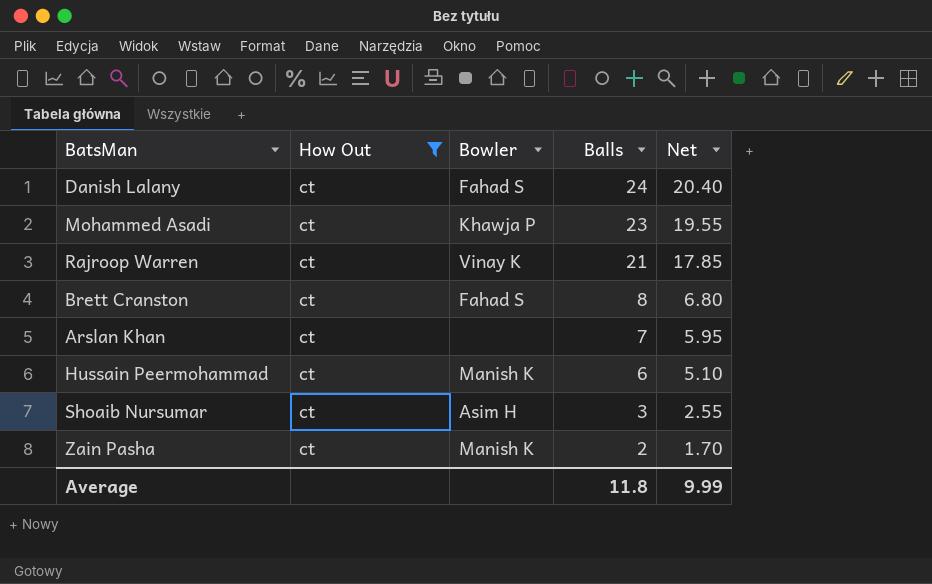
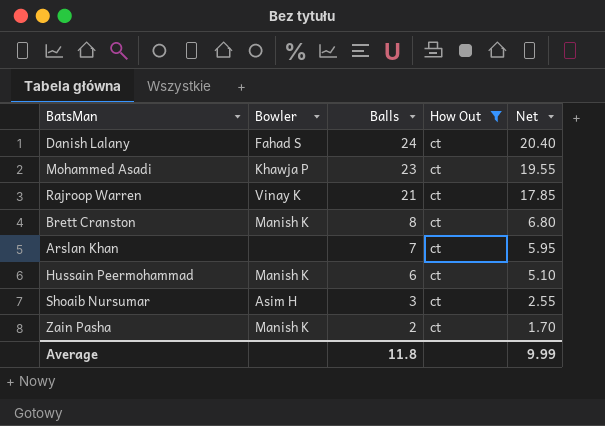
column How Out | position: 2 -> 4
Brett Cranston | Bowler: Fahad S -> Manish K

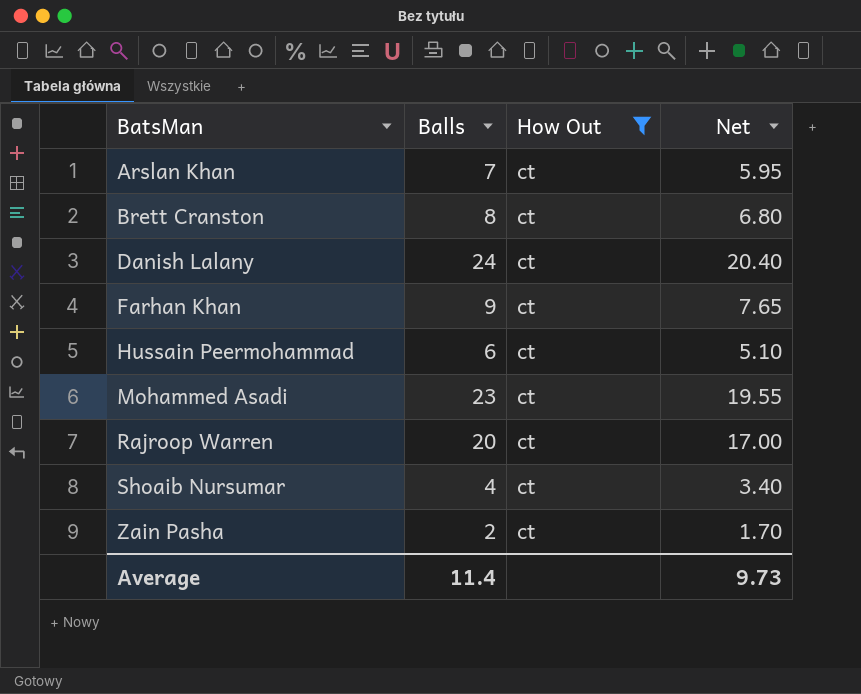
row order: Balls descending -> BatsMan ascending
column Bowler | position: 2 -> none
row Farhan Khan: none -> 9 | ct | 7.65
Rajroop Warren | Balls: 21 -> 20
Rajroop Warren | Net: 17.85 -> 17.00
Shoaib Nursumar | Balls: 3 -> 4
Shoaib Nursumar | Net: 2.55 -> 3.40
Average | Balls: 11.8 -> 11.4
Average | Net: 9.99 -> 9.73

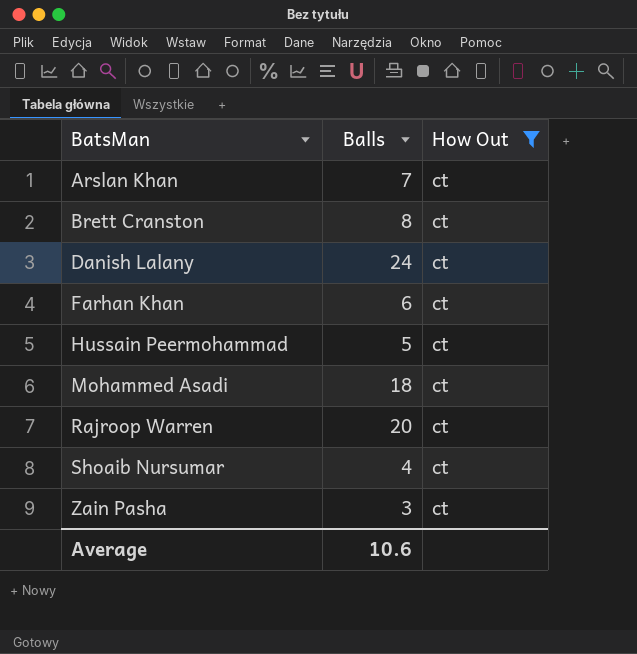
column Net | formula: [Balls] * 0.85 -> none
Farhan Khan | Balls: 9 -> 6
Hussain Peermohammad | Balls: 6 -> 5
Mohammed Asadi | Balls: 23 -> 18
Zain Pasha | Balls: 2 -> 3
Average | Balls: 11.4 -> 10.6

